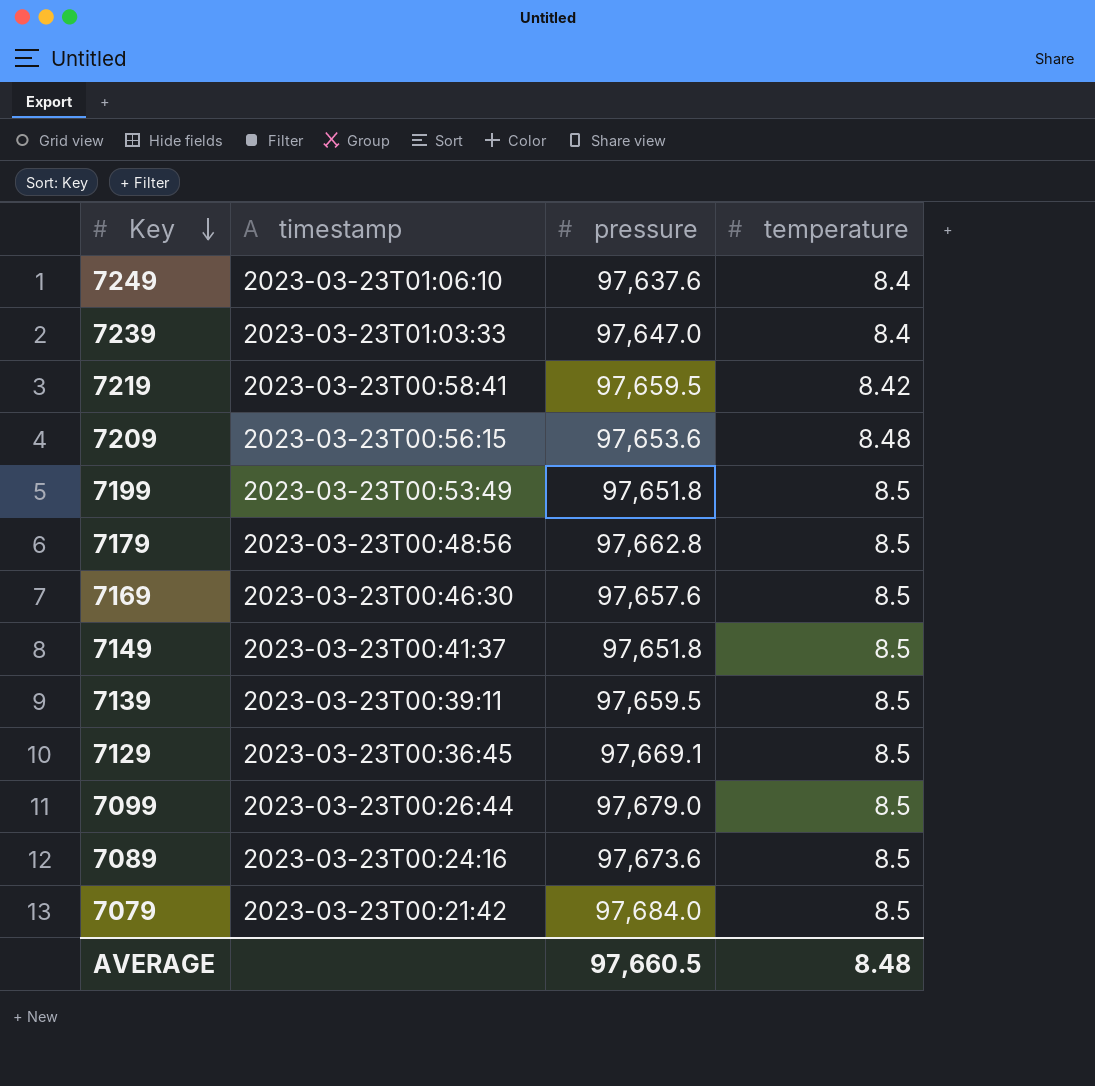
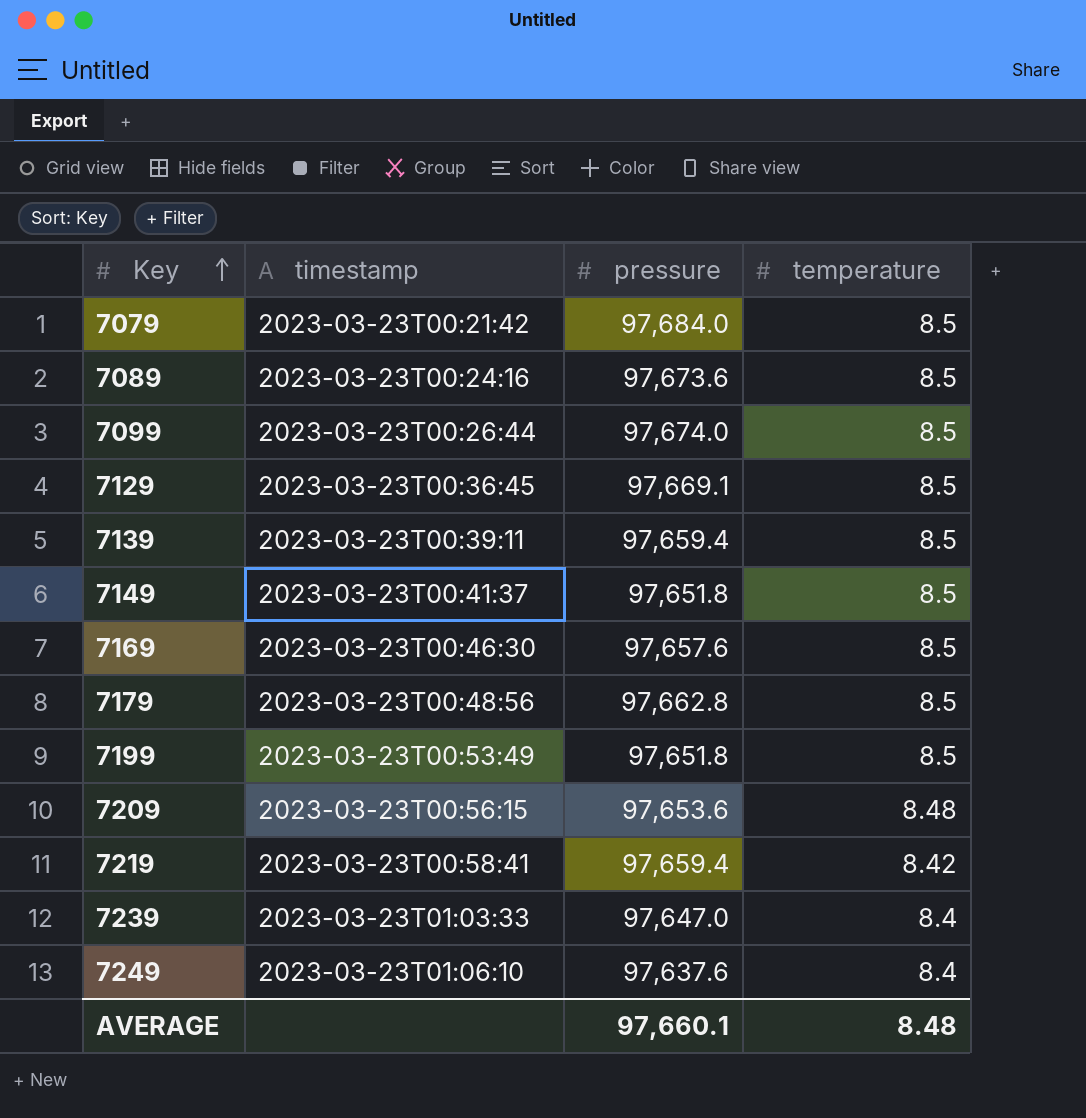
row order: Key descending -> Key ascending
7099 | pressure: 97,679.0 -> 97,674.0
7139 | pressure: 97,659.5 -> 97,659.4
7219 | pressure: 97,659.5 -> 97,659.4
AVERAGE | pressure: 97,660.5 -> 97,660.1

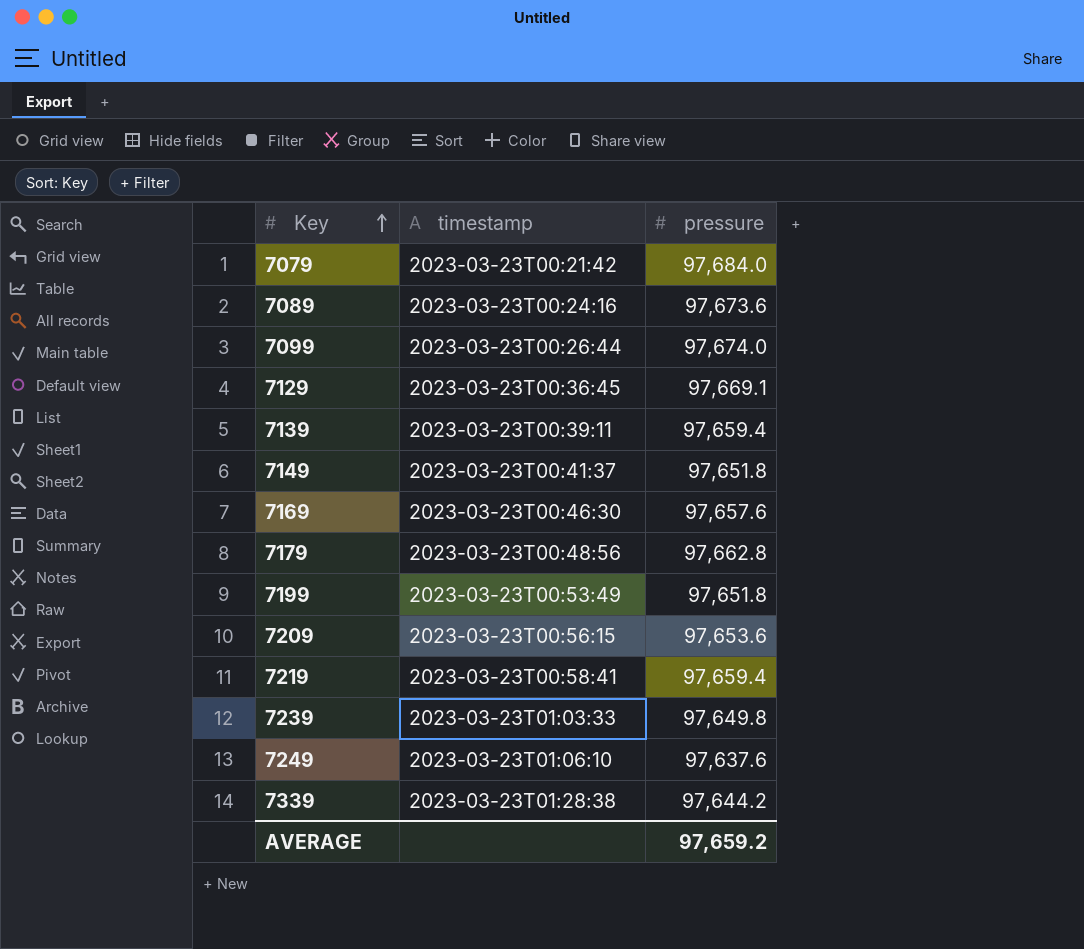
column temperature | position: 4 -> none
7239 | pressure: 97,647.0 -> 97,649.8
row 7339: none -> 2023-03-23T01:28:38 | 97,644.2
AVERAGE | pressure: 97,660.1 -> 97,659.2

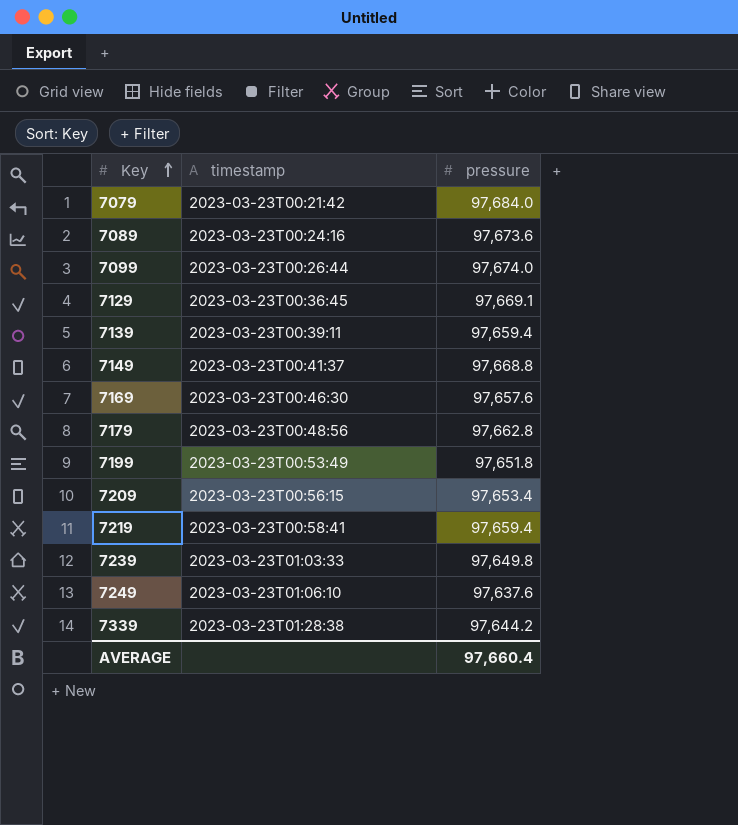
7149 | pressure: 97,651.8 -> 97,668.8
7209 | pressure: 97,653.6 -> 97,653.4
AVERAGE | pressure: 97,659.2 -> 97,660.4

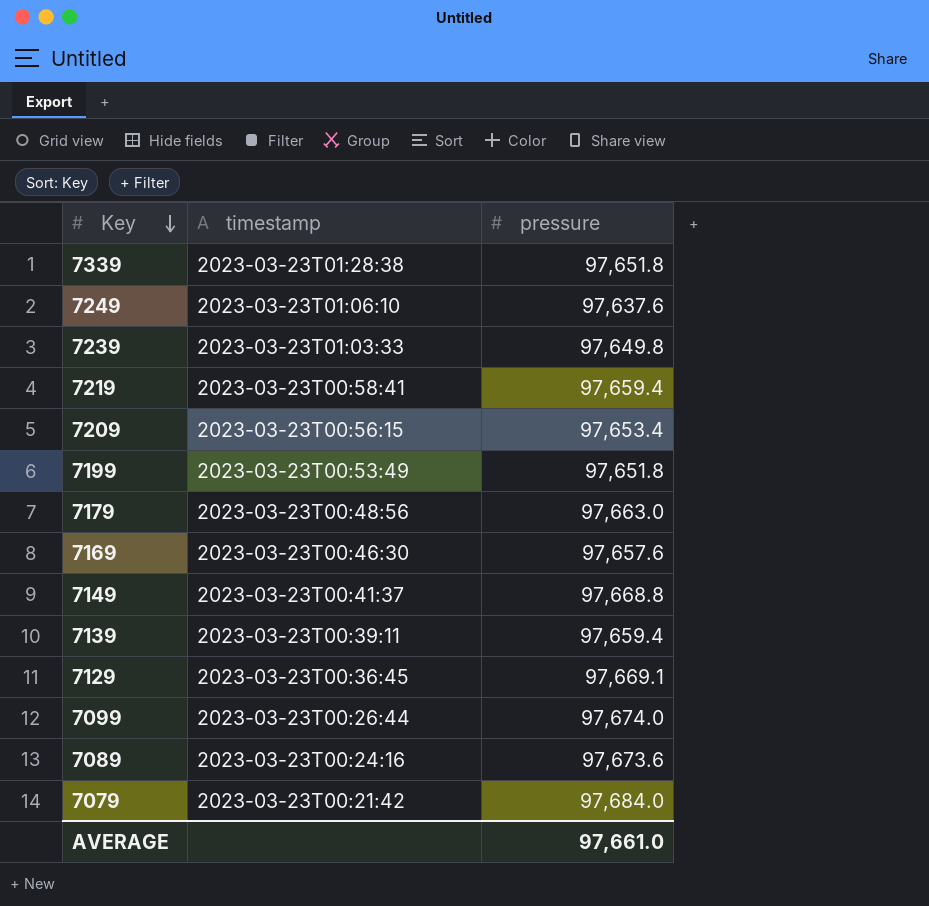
row order: Key ascending -> Key descending
7339 | pressure: 97,644.2 -> 97,651.8
7179 | pressure: 97,662.8 -> 97,663.0
AVERAGE | pressure: 97,660.4 -> 97,661.0

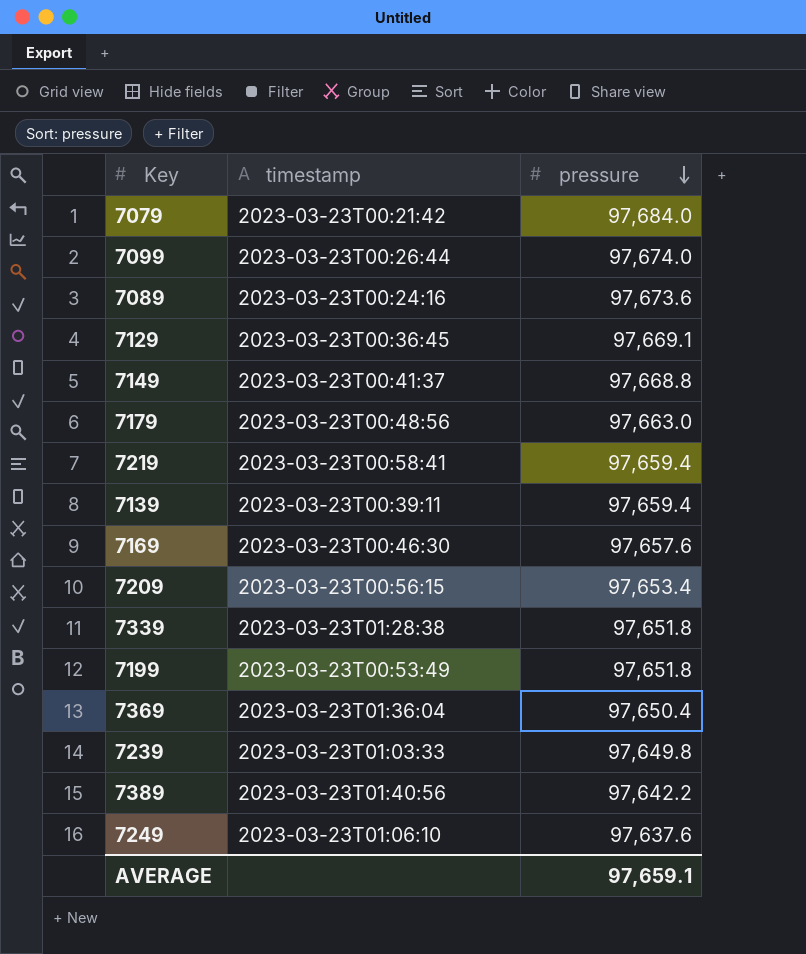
row order: Key descending -> pressure descending
row 7369: none -> 2023-03-23T01:36:04 | 97,650.4
row 7389: none -> 2023-03-23T01:40:56 | 97,642.2
AVERAGE | pressure: 97,661.0 -> 97,659.1

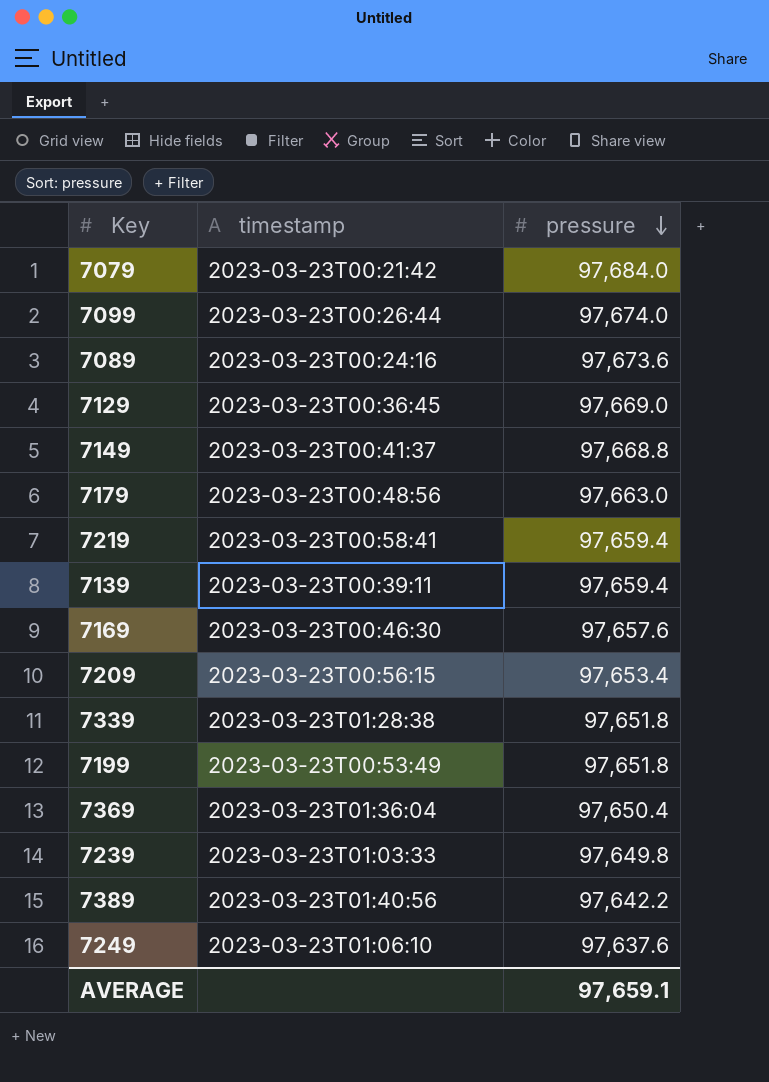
7129 | pressure: 97,669.1 -> 97,669.0

